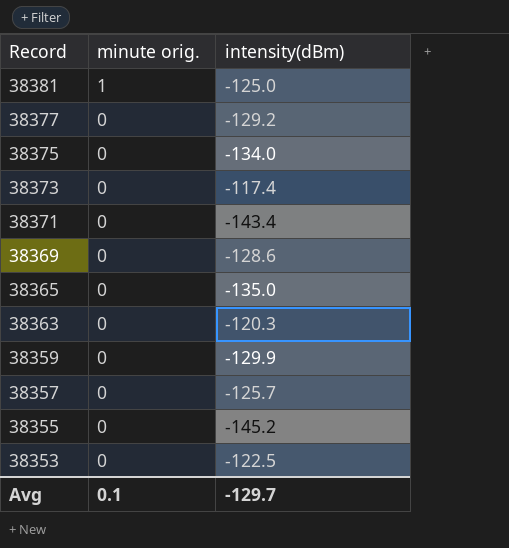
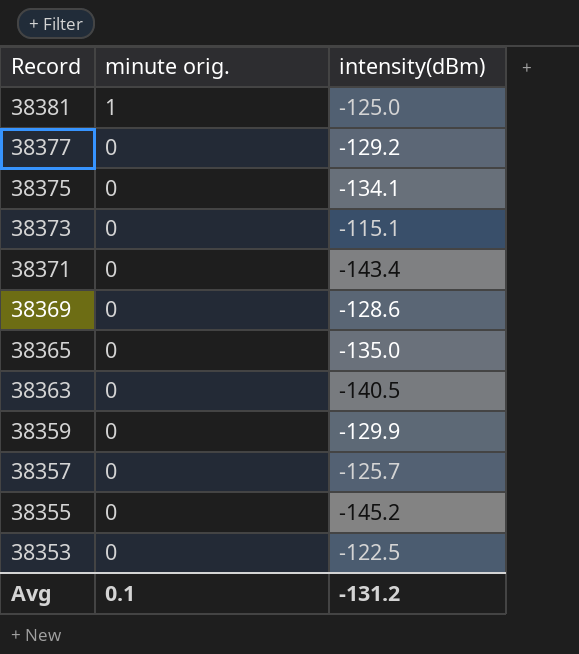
38375 | intensity(dBm): -134.0 -> -134.1
38373 | intensity(dBm): -117.4 -> -115.1
38363 | intensity(dBm): -120.3 -> -140.5
Avg | intensity(dBm): -129.7 -> -131.2

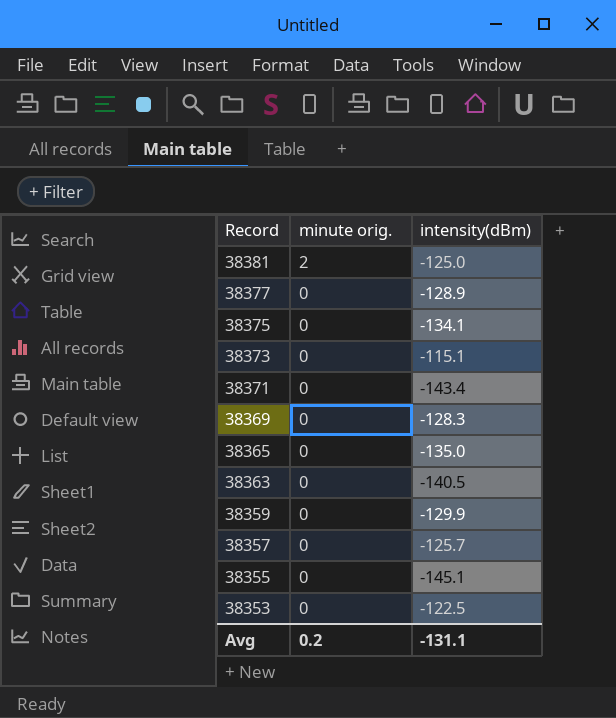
38381 | minute orig.: 1 -> 2
38377 | intensity(dBm): -129.2 -> -128.9
38369 | intensity(dBm): -128.6 -> -128.3
38355 | intensity(dBm): -145.2 -> -145.1
Avg | minute orig.: 0.1 -> 0.2
Avg | intensity(dBm): -131.2 -> -131.1

